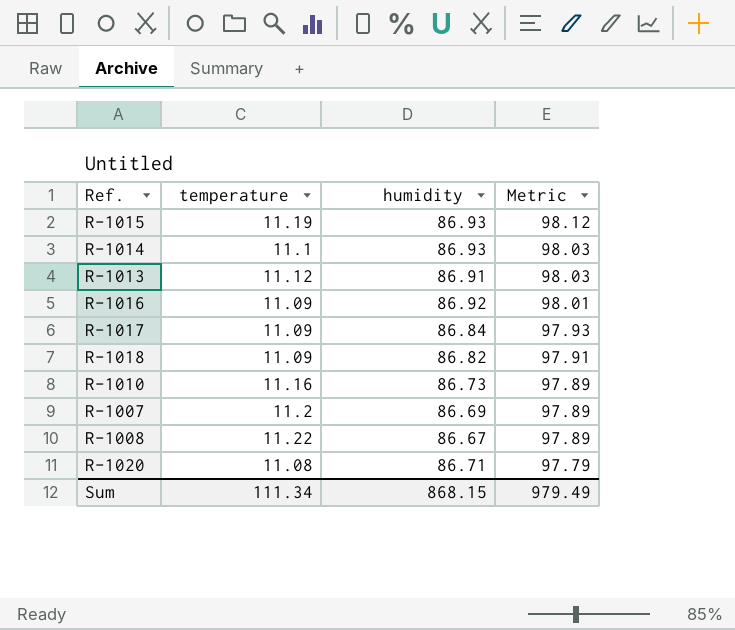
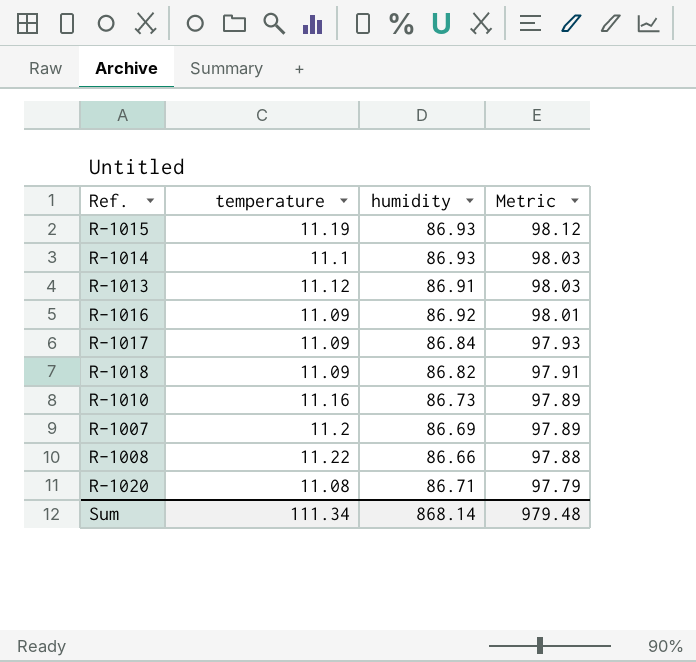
R-1008 | humidity: 86.67 -> 86.66
R-1008 | Metric: 97.89 -> 97.88
Sum | humidity: 868.15 -> 868.14
Sum | Metric: 979.49 -> 979.48

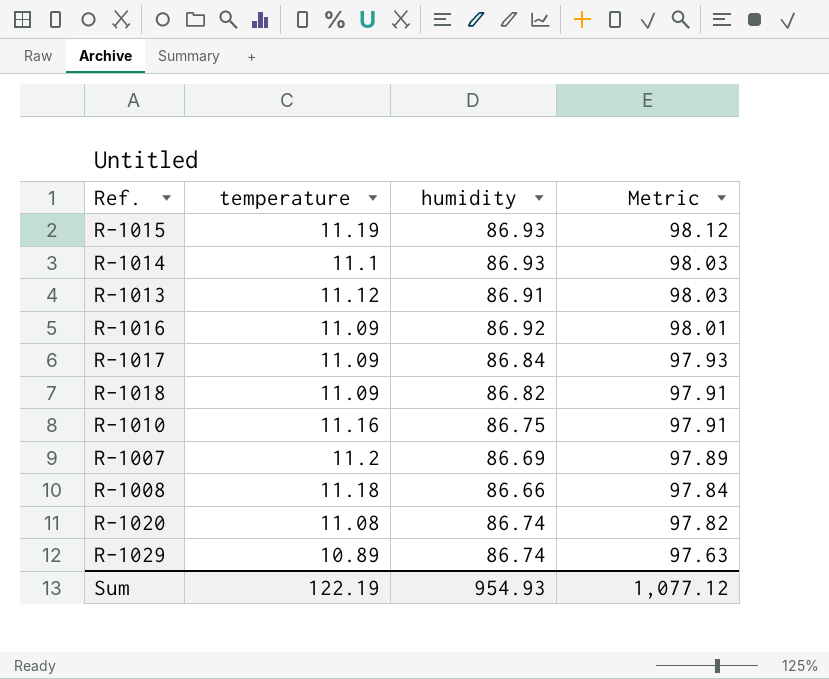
R-1010 | humidity: 86.73 -> 86.75
R-1010 | Metric: 97.89 -> 97.91
R-1008 | temperature: 11.22 -> 11.18
R-1008 | Metric: 97.88 -> 97.84
R-1020 | humidity: 86.71 -> 86.74
R-1020 | Metric: 97.79 -> 97.82
row R-1029: none -> 10.89 | 86.74 | 97.63
Sum | temperature: 111.34 -> 122.19
Sum | humidity: 868.14 -> 954.93
Sum | Metric: 979.48 -> 1,077.12

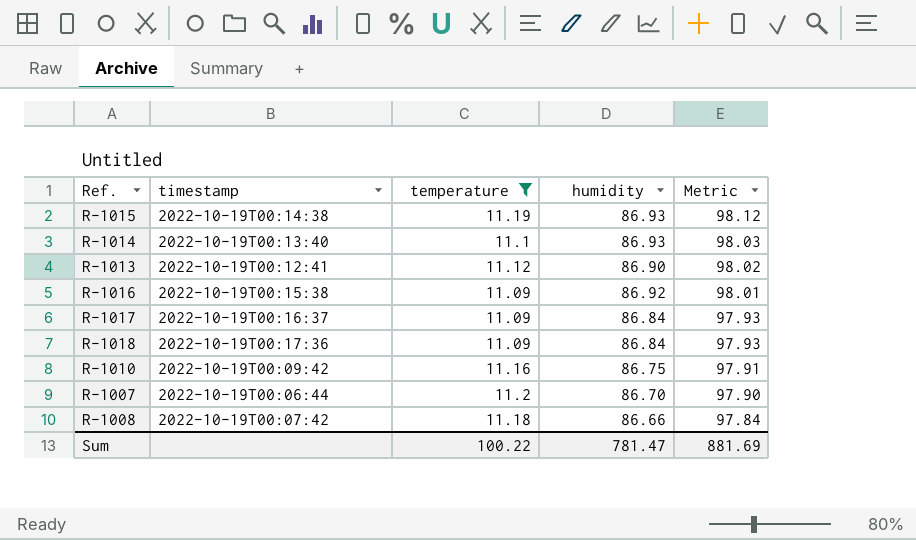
filter: none -> temperature >= 11.09
column timestamp | position: none -> 2
R-1013 | humidity: 86.91 -> 86.90
R-1013 | Metric: 98.03 -> 98.02
R-1018 | humidity: 86.82 -> 86.84
R-1018 | Metric: 97.91 -> 97.93
R-1007 | humidity: 86.69 -> 86.70
R-1007 | Metric: 97.89 -> 97.90
Sum | temperature: 122.19 -> 100.22
Sum | humidity: 954.93 -> 781.47
Sum | Metric: 1,077.12 -> 881.69

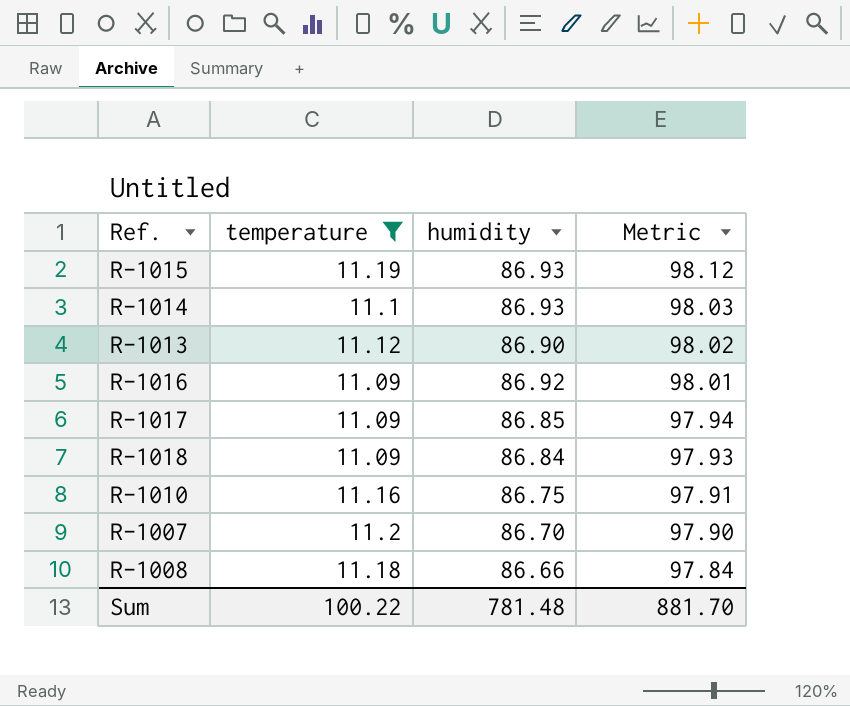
column timestamp | position: 2 -> none
R-1017 | humidity: 86.84 -> 86.85
R-1017 | Metric: 97.93 -> 97.94
Sum | humidity: 781.47 -> 781.48
Sum | Metric: 881.69 -> 881.70

